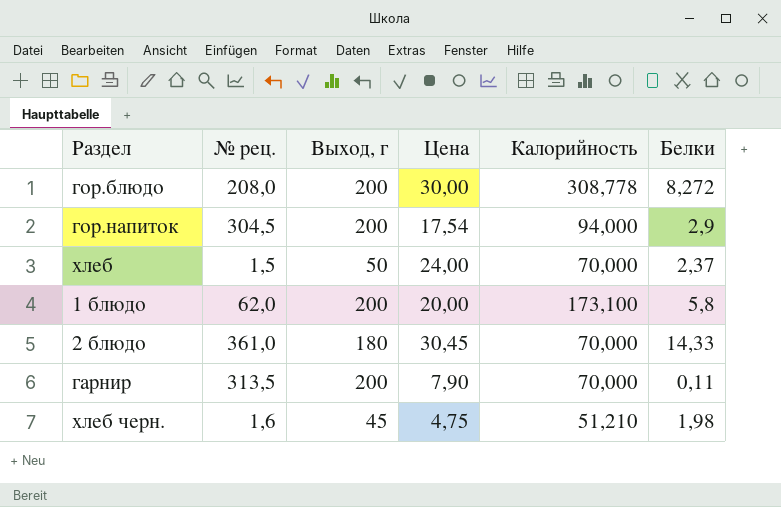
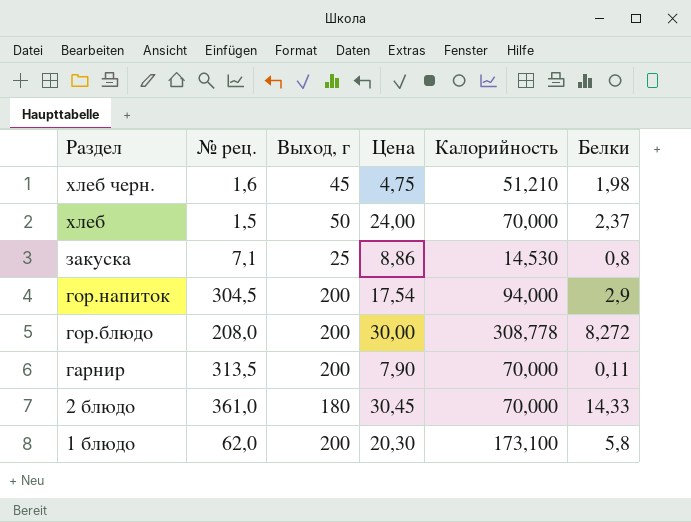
row order: none -> Раздел descending
row закуска: none -> 7,1 | 25 | 8,86 | 14,530 | 0,8
1 блюдо | Цена: 20,00 -> 20,30

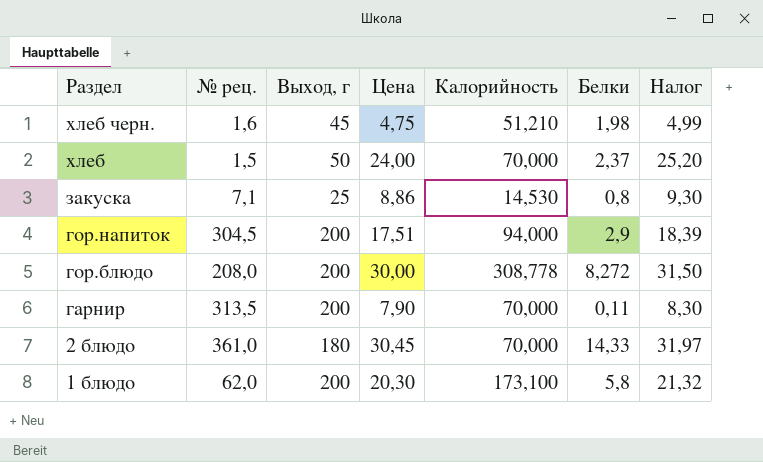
column Налог | formula: none -> [Цена] * 1,05
гор.напиток | Цена: 17,54 -> 17,51

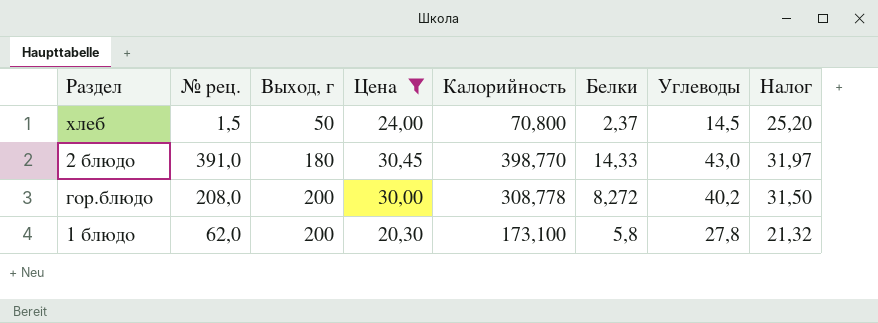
filter: none -> Цена >= 20,30
row order: Раздел descending -> Выход, г ascending
column Углеводы | position: none -> 7
хлеб | Калорийность: 70,000 -> 70,800
2 блюдо | № рец.: 361,0 -> 391,0
2 блюдо | Калорийность: 70,000 -> 398,770

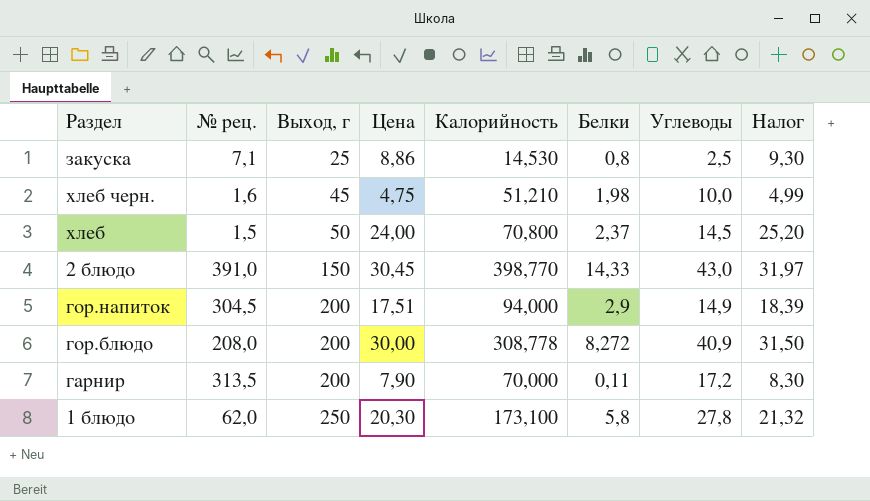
filter: Цена >= 20,30 -> none
2 блюдо | Выход, г: 180 -> 150
гор.блюдо | Углеводы: 40,2 -> 40,9
1 блюдо | Выход, г: 200 -> 250

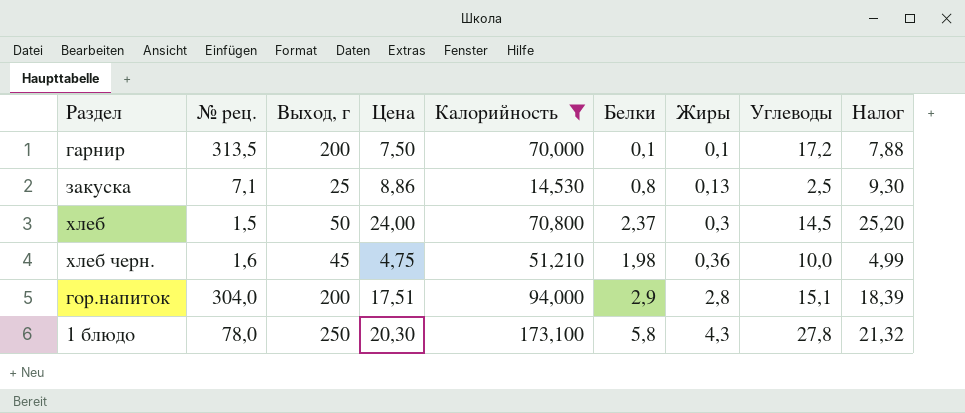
filter: none -> Калорийность <= 173,100
row order: Выход, г ascending -> Жиры ascending
column Жиры | position: none -> 7
гарнир | Цена: 7,90 -> 7,50
гарнир | Белки: 0,11 -> 0,1
гарнир | Налог: 8,30 -> 7,88
гор.напиток | № рец.: 304,5 -> 304,0
гор.напиток | Углеводы: 14,9 -> 15,1
1 блюдо | № рец.: 62,0 -> 78,0

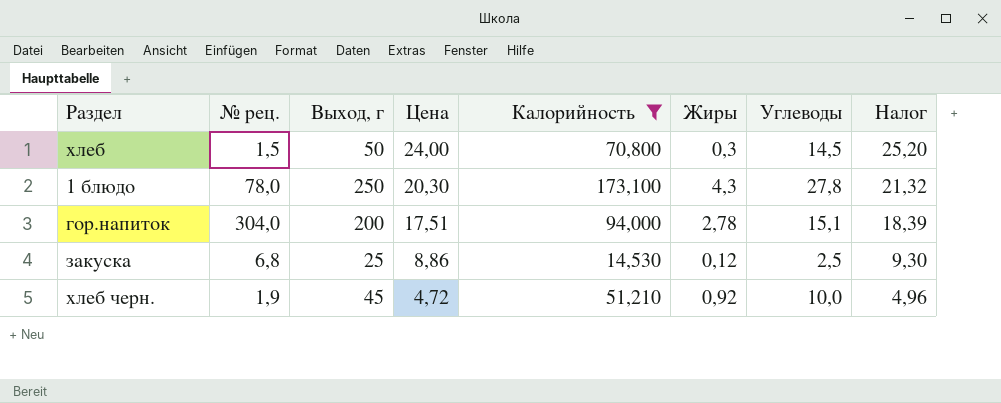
row order: Жиры ascending -> Цена descending
column Белки | position: 6 -> none
row гарнир: 313,5 | 200 | 7,50 | 70,000 | 0,1 | 0,1 | 17,2 | 7,88 -> none
гор.напиток | Жиры: 2,8 -> 2,78
закуска | № рец.: 7,1 -> 6,8
закуска | Жиры: 0,13 -> 0,12
хлеб черн. | № рец.: 1,6 -> 1,9
хлеб черн. | Цена: 4,75 -> 4,72
хлеб черн. | Жиры: 0,36 -> 0,92
хлеб черн. | Налог: 4,99 -> 4,96

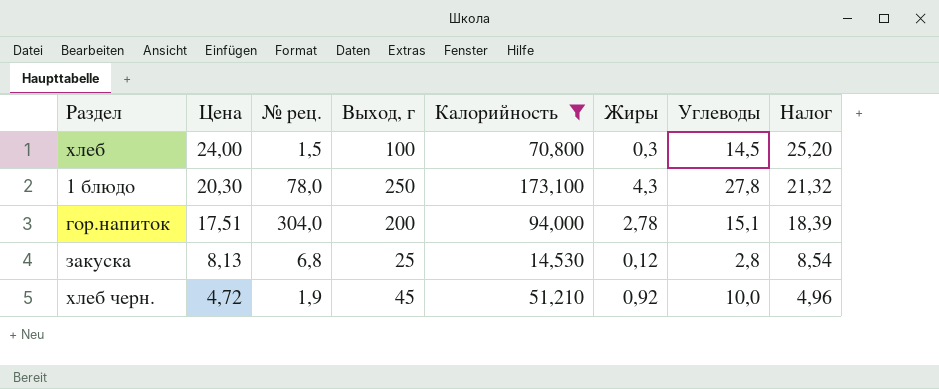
column Цена | position: 4 -> 2
хлеб | Выход, г: 50 -> 100
закуска | Цена: 8,86 -> 8,13
закуска | Углеводы: 2,5 -> 2,8
закуска | Налог: 9,30 -> 8,54

